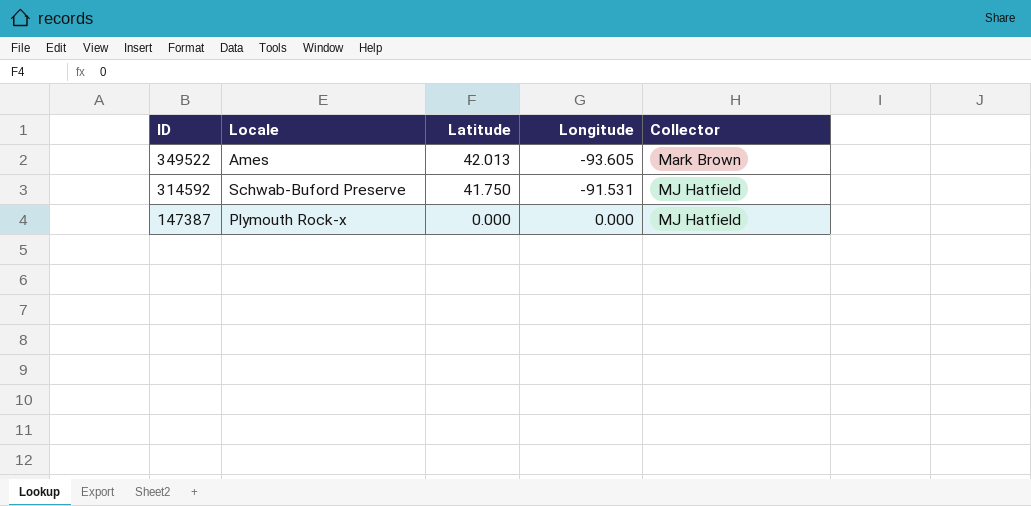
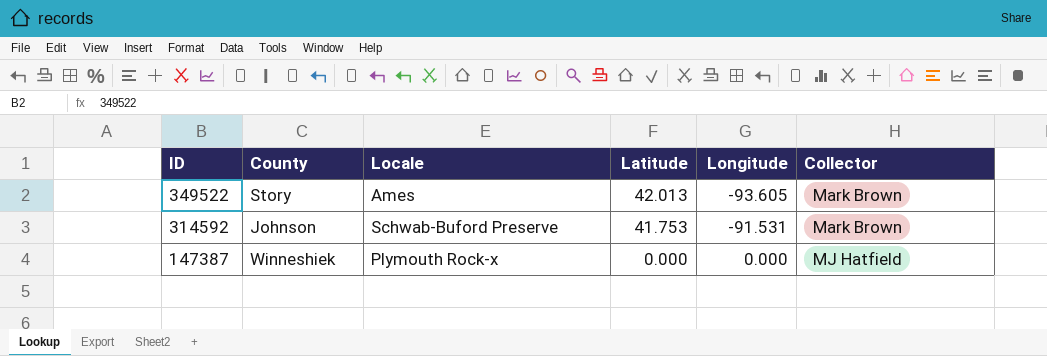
column County | position: none -> 2
314592 | Latitude: 41.750 -> 41.753
314592 | Collector: MJ Hatfield -> Mark Brown

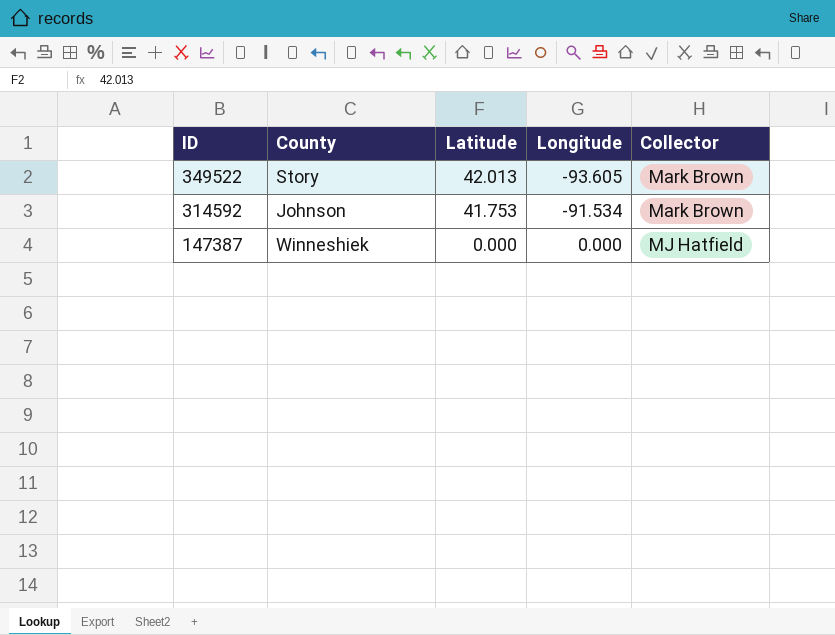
column Locale | position: 3 -> none
314592 | Longitude: -91.531 -> -91.534

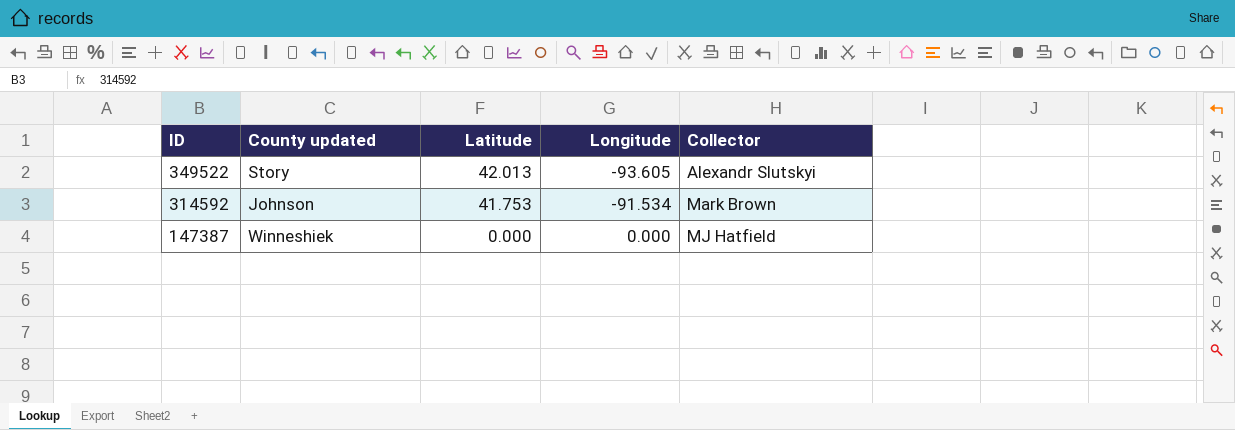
column name: County -> County updated
349522 | Collector: Mark Brown -> Alexandr Slutskyi

